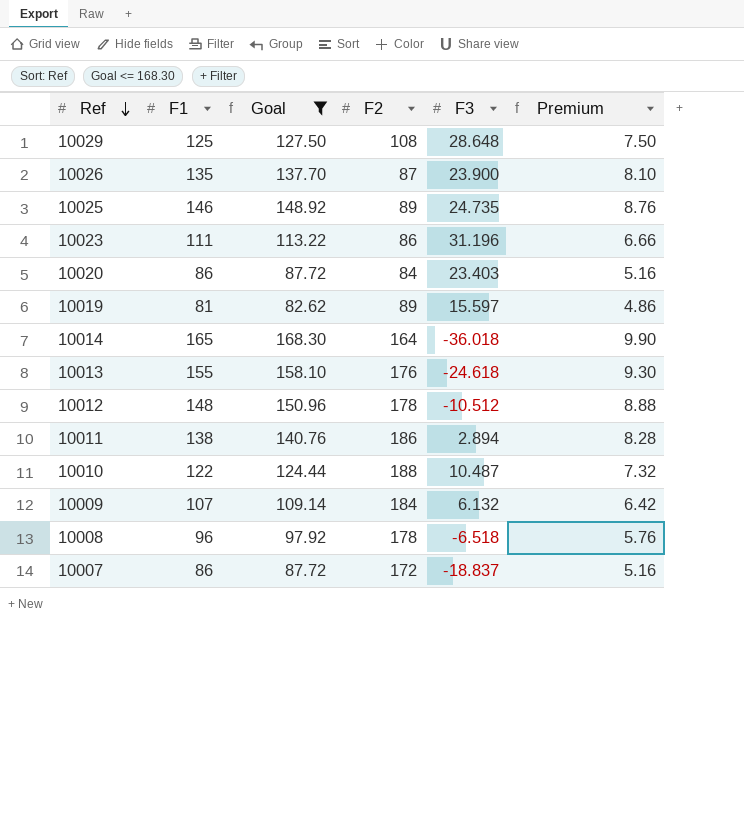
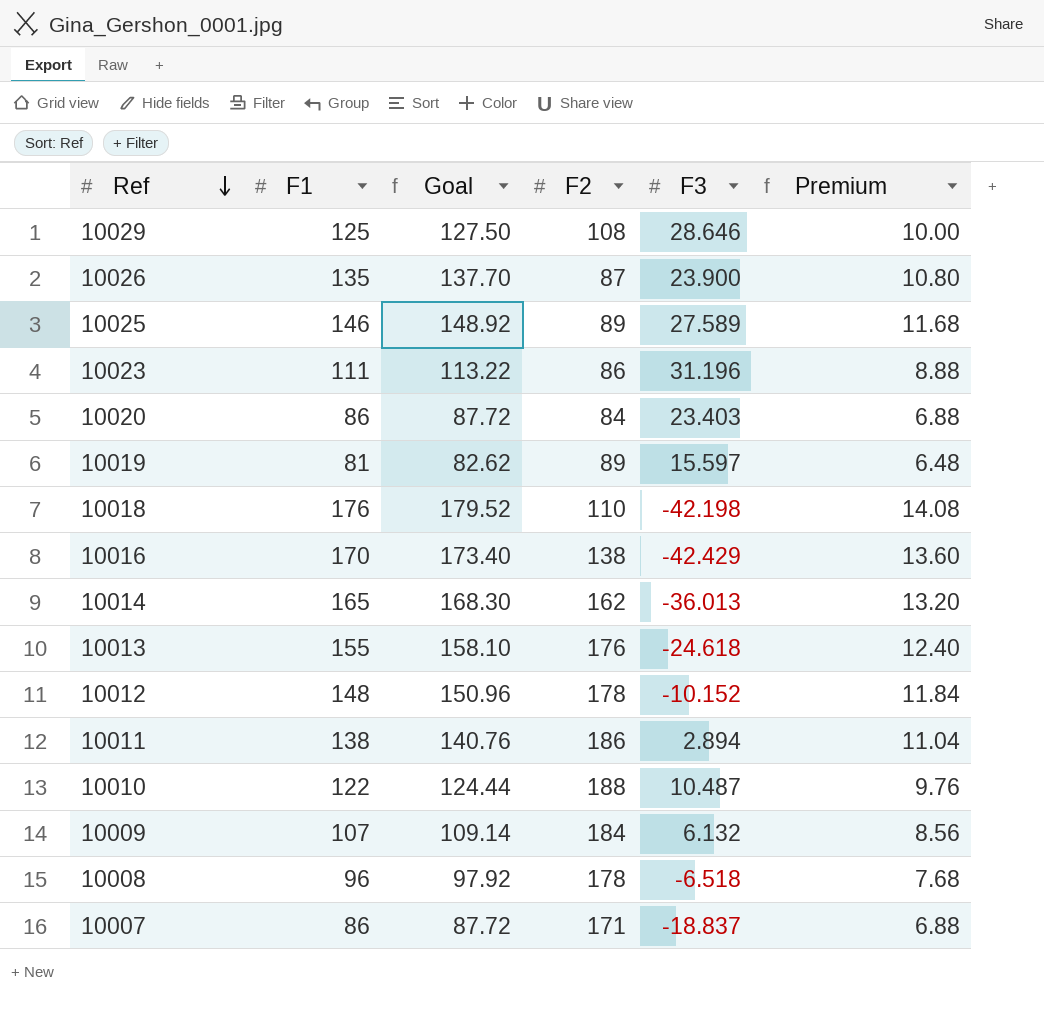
filter: Goal <= 168.30 -> none
column Premium | formula: [F1] * 0.06 -> [F1] * 0.08
10029 | F3: 28.648 -> 28.646
10025 | F3: 24.735 -> 27.589
10014 | F2: 164 -> 162
10014 | F3: -36.018 -> -36.013
10012 | F3: -10.512 -> -10.152
10007 | F2: 172 -> 171

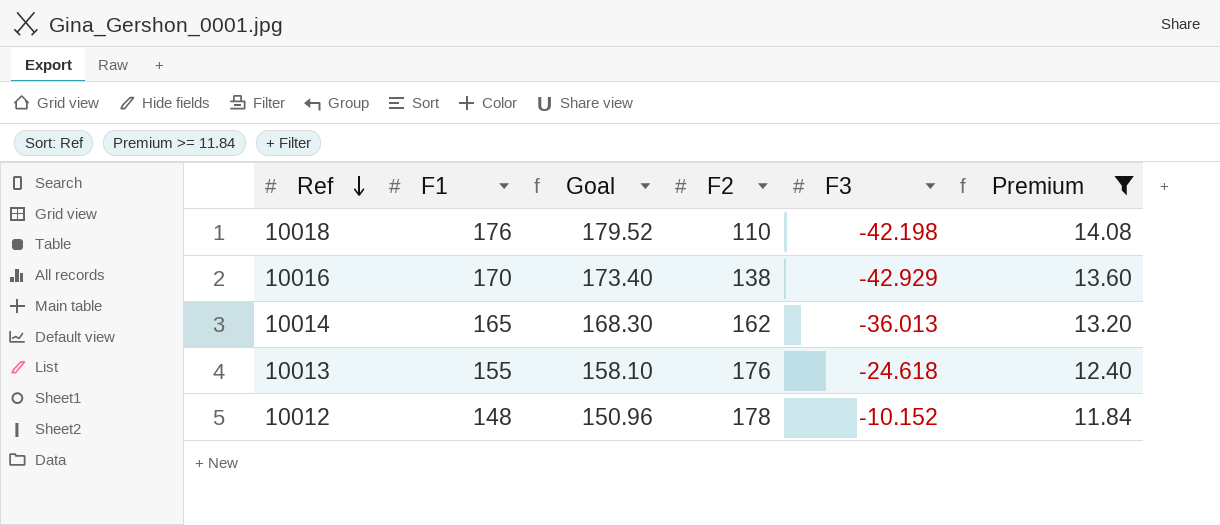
filter: none -> Premium >= 11.84
10016 | F3: -42.429 -> -42.929

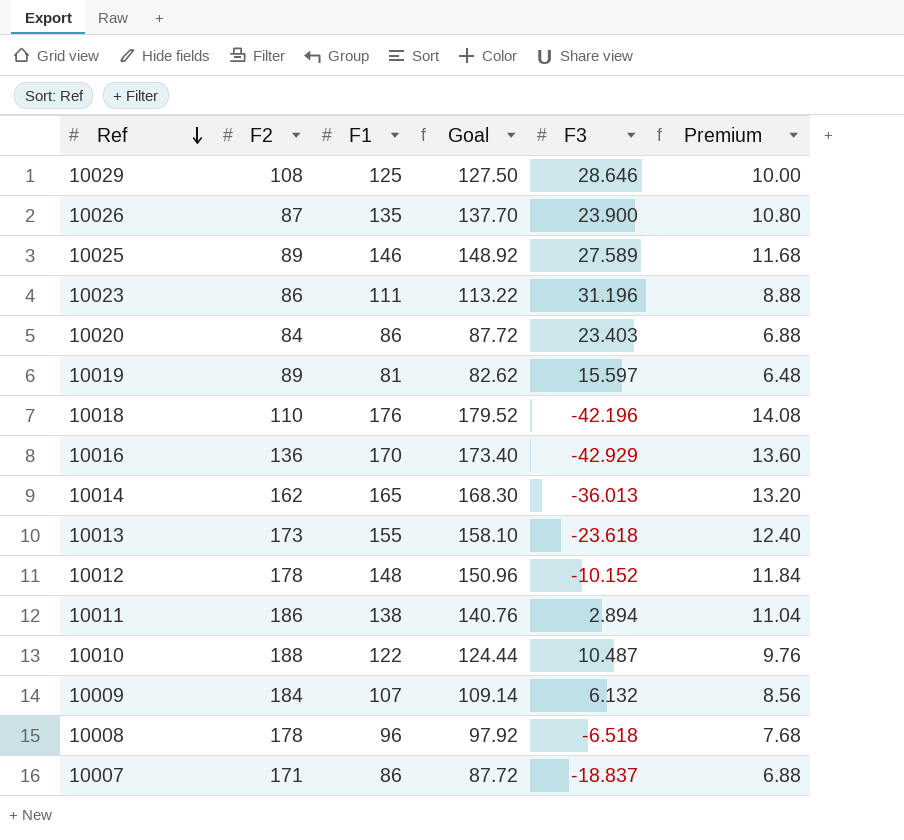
filter: Premium >= 11.84 -> none
column F2 | position: 4 -> 2
10018 | F3: -42.198 -> -42.196
10016 | F2: 138 -> 136
10013 | F2: 176 -> 173
10013 | F3: -24.618 -> -23.618

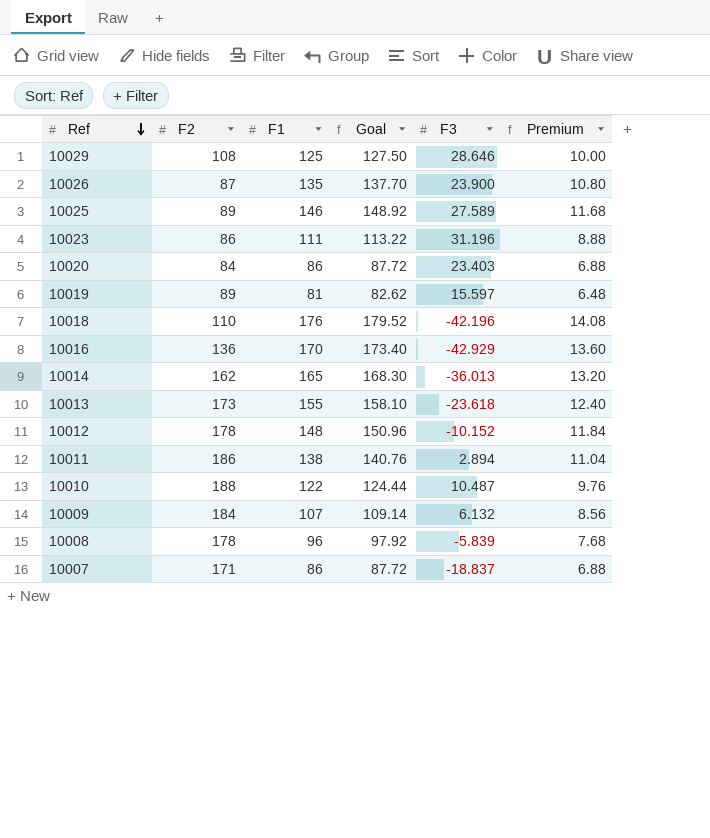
10008 | F3: -6.518 -> -5.839

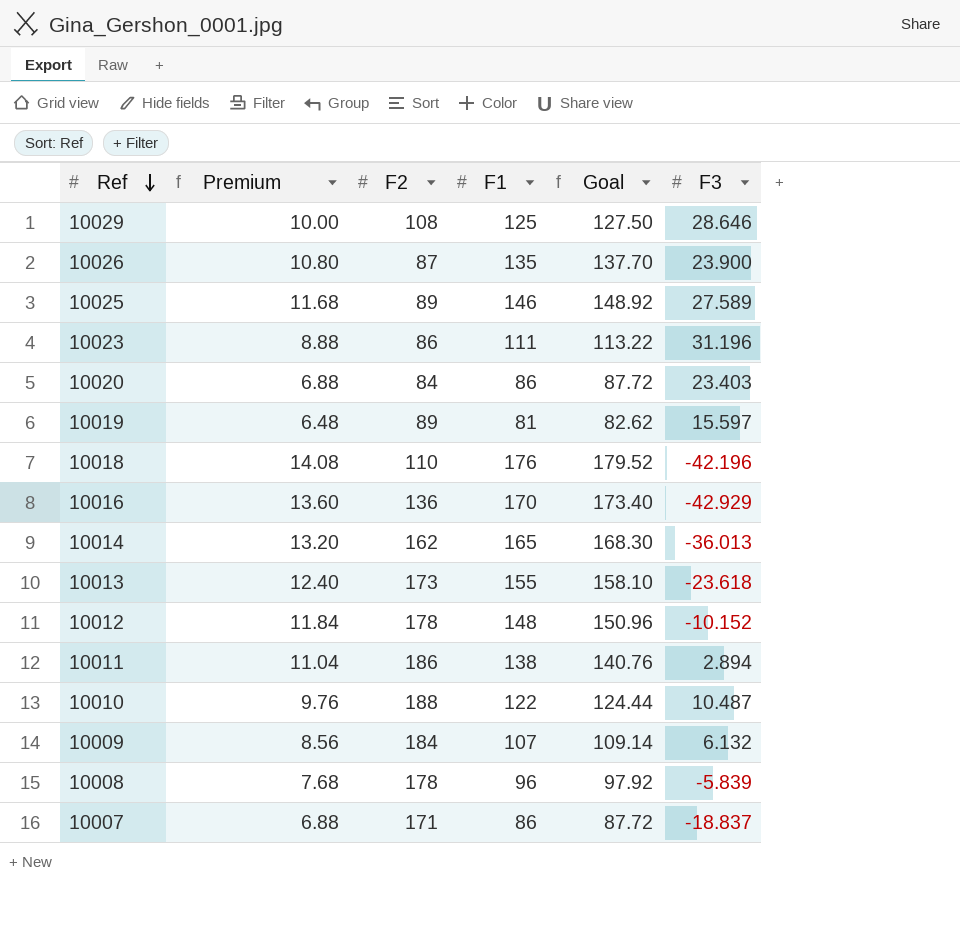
column Premium | position: 6 -> 2

